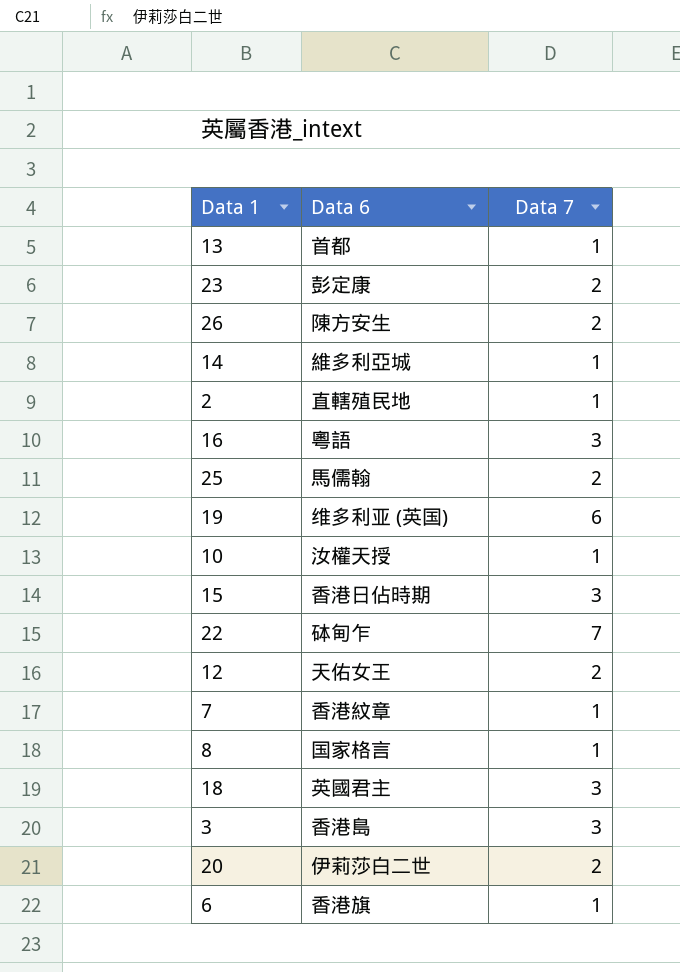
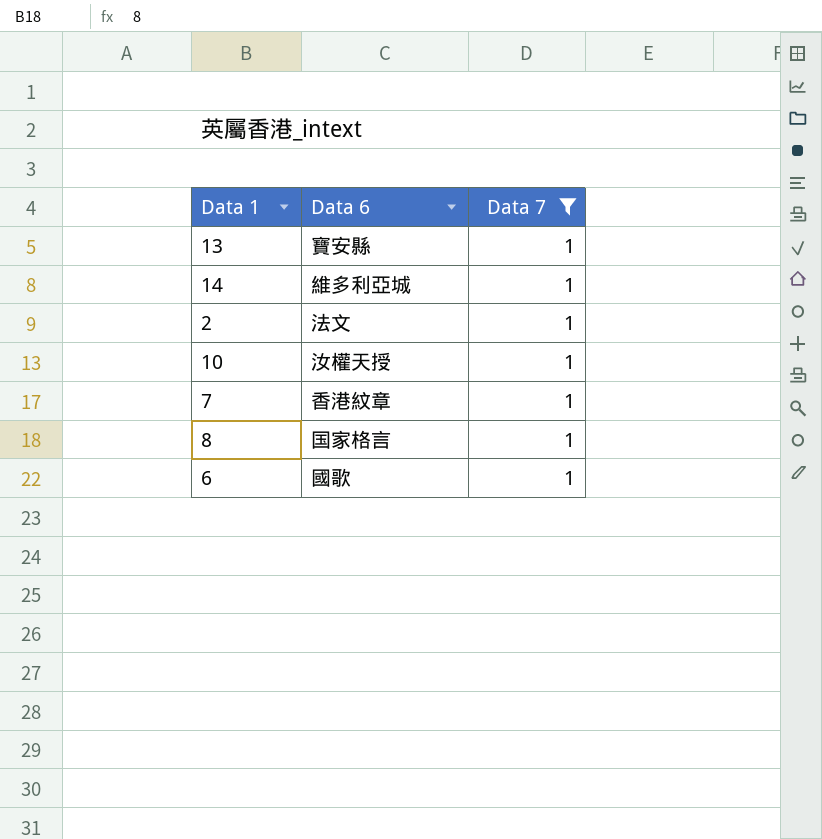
filter: none -> Data 7 = 1
13 | Data 6: 首都 -> 寶安縣
2 | Data 6: 直轄殖民地 -> 法文
6 | Data 6: 香港旗 -> 國歌

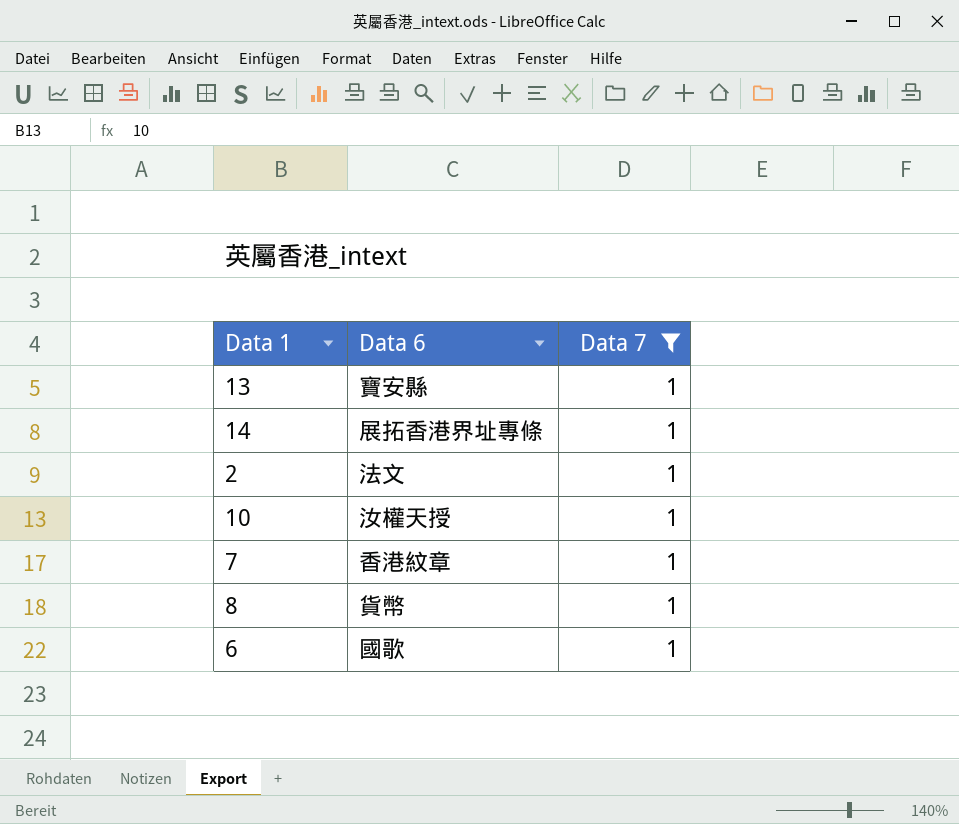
14 | Data 6: 維多利亞城 -> 展拓香港界址專條
8 | Data 6: 国家格言 -> 貨幣

